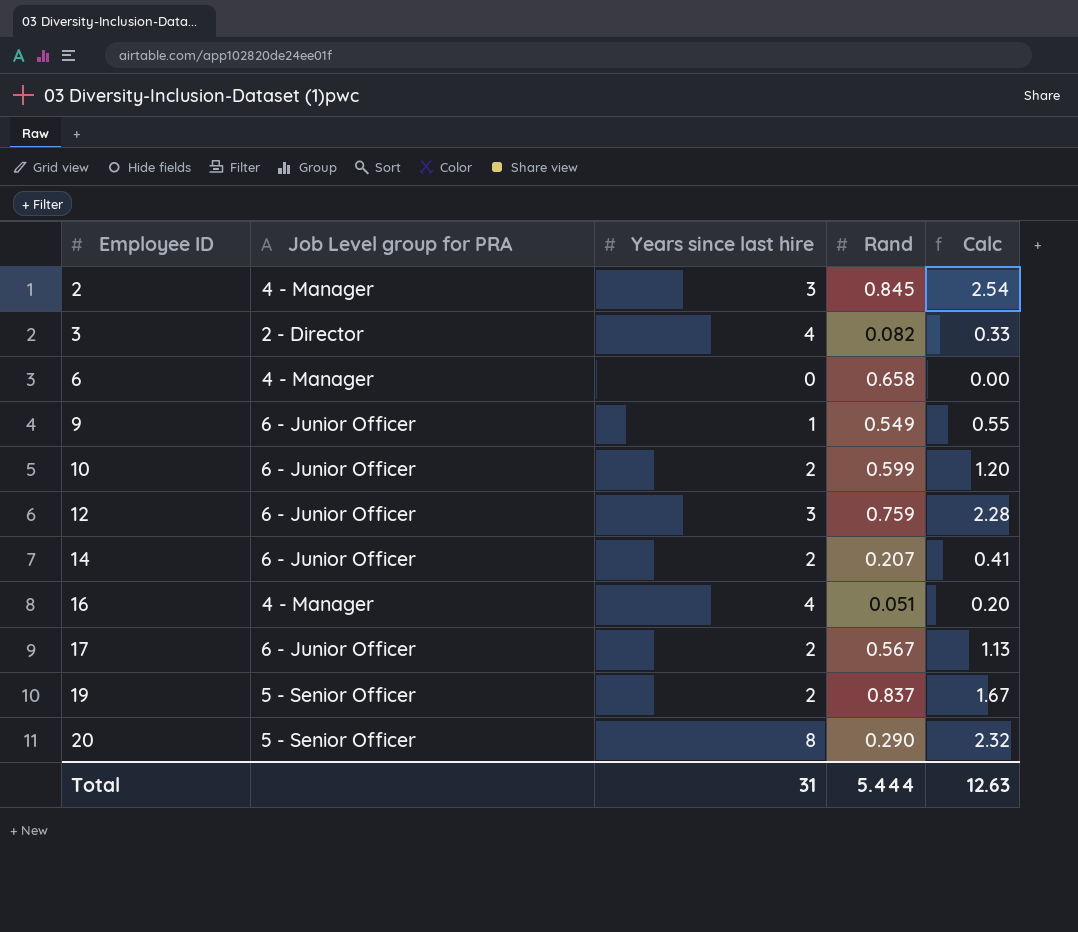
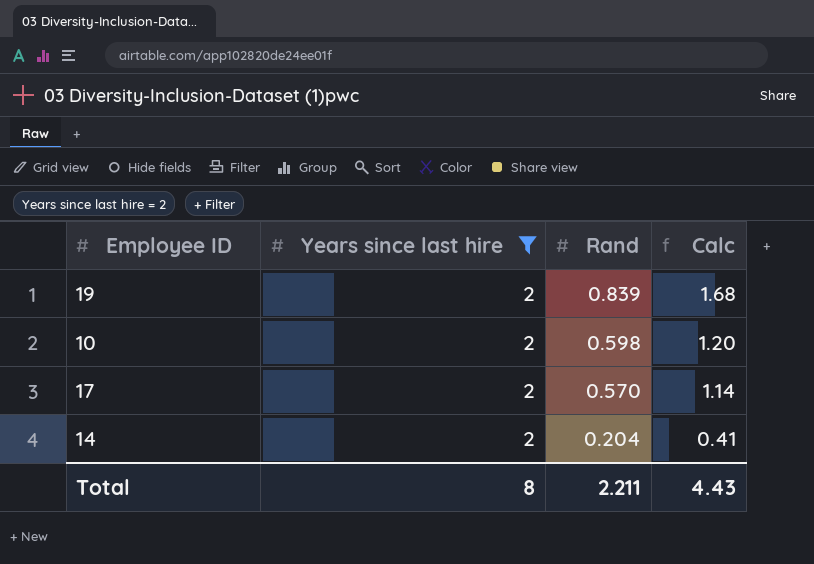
filter: none -> Years since last hire = 2
row order: Employee ID ascending -> Rand descending
column Job Level group for PRA | position: 2 -> none
19 | Rand: 0.837 -> 0.839
19 | Calc: 1.67 -> 1.68
10 | Rand: 0.599 -> 0.598
17 | Rand: 0.567 -> 0.570
17 | Calc: 1.13 -> 1.14
14 | Rand: 0.207 -> 0.204
Total | Years since last hire: 31 -> 8
Total | Rand: 5.444 -> 2.211
Total | Calc: 12.63 -> 4.43

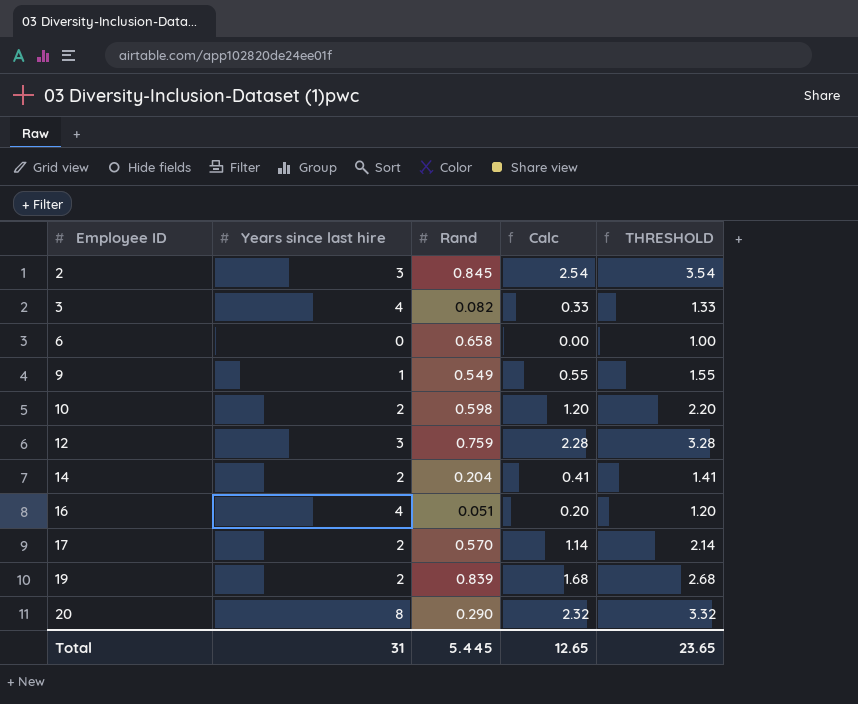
filter: Years since last hire = 2 -> none
row order: Rand descending -> Employee ID ascending
column THRESHOLD | formula: none -> [Calc] + 1
Total | Years since last hire: 8 -> 31
Total | Rand: 2.211 -> 5.445
Total | Calc: 4.43 -> 12.65

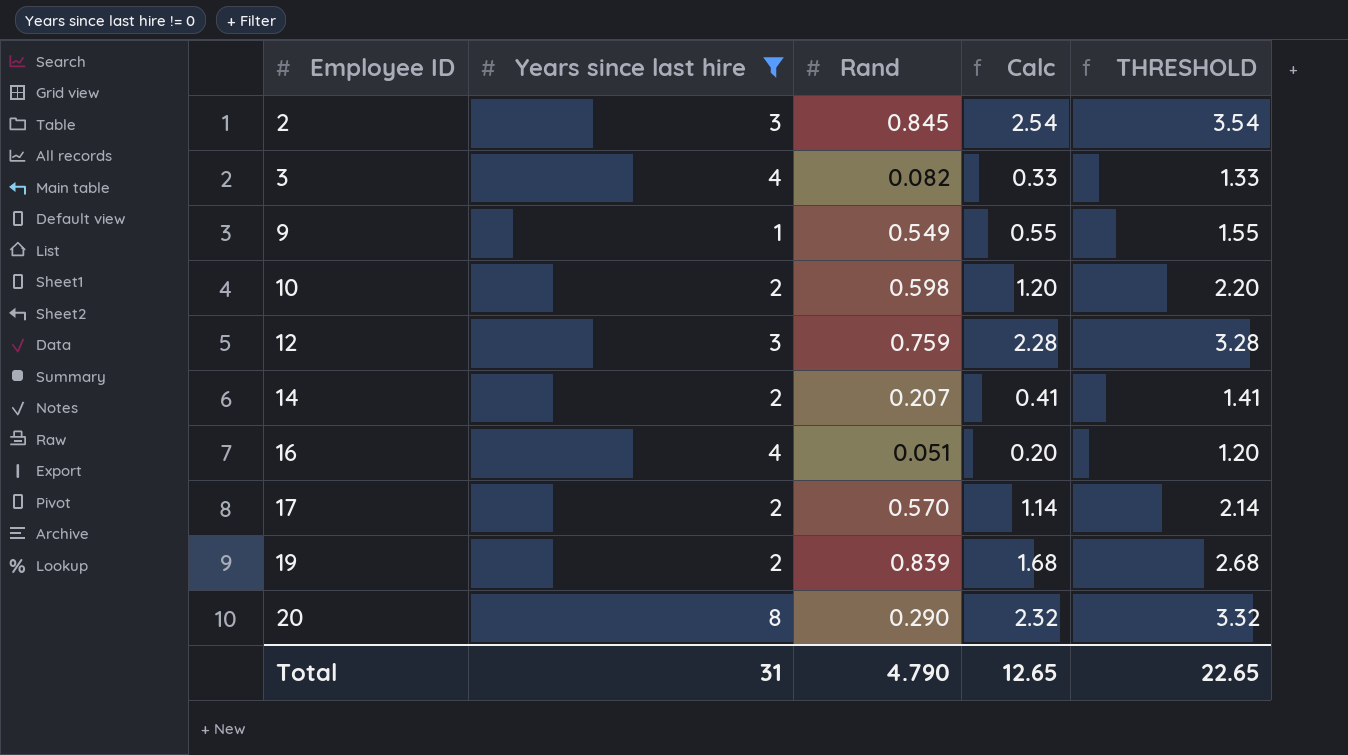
filter: none -> Years since last hire != 0
14 | Rand: 0.204 -> 0.207
Total | Rand: 5.445 -> 4.790
Total | THRESHOLD: 23.65 -> 22.65

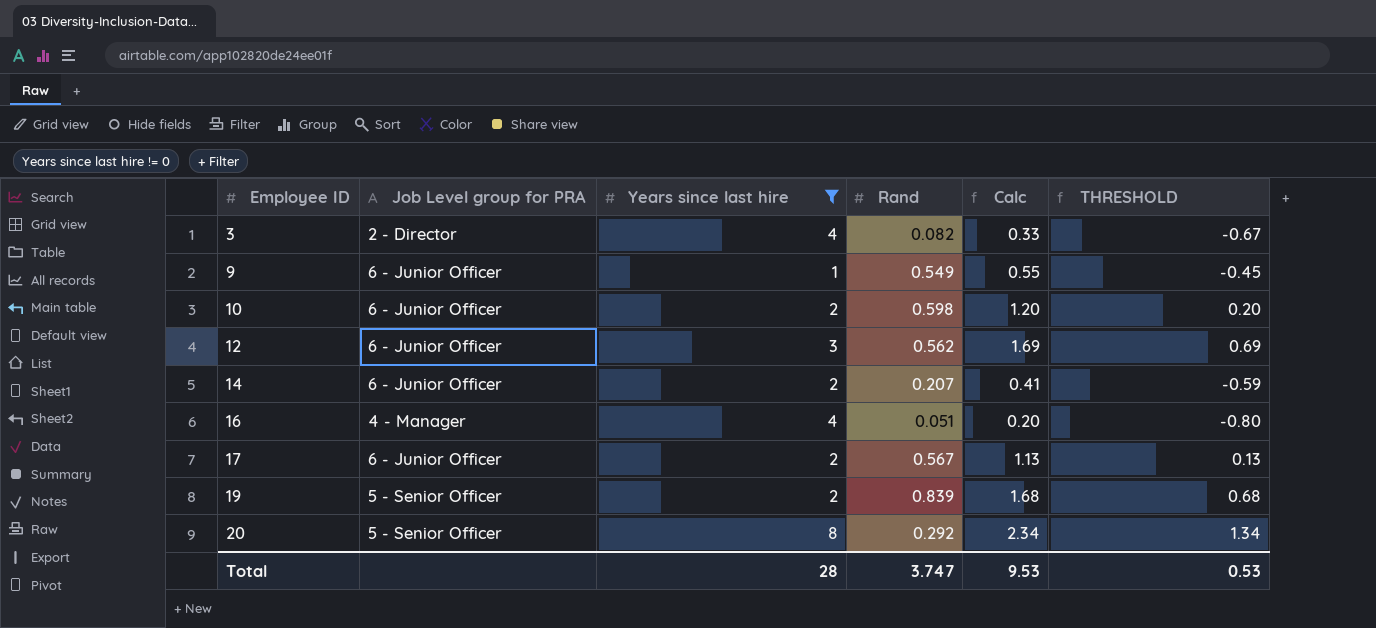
column Job Level group for PRA | position: none -> 2
column THRESHOLD | formula: [Calc] + 1 -> [Calc] - 1
row 2: 3 | 0.845 | 2.54 | 3.54 -> none
12 | Rand: 0.759 -> 0.562
12 | Calc: 2.28 -> 1.69
17 | Rand: 0.570 -> 0.567
17 | Calc: 1.14 -> 1.13
20 | Rand: 0.290 -> 0.292
20 | Calc: 2.32 -> 2.34
Total | Years since last hire: 31 -> 28
Total | Rand: 4.790 -> 3.747
Total | Calc: 12.65 -> 9.53
Total | THRESHOLD: 22.65 -> 0.53

